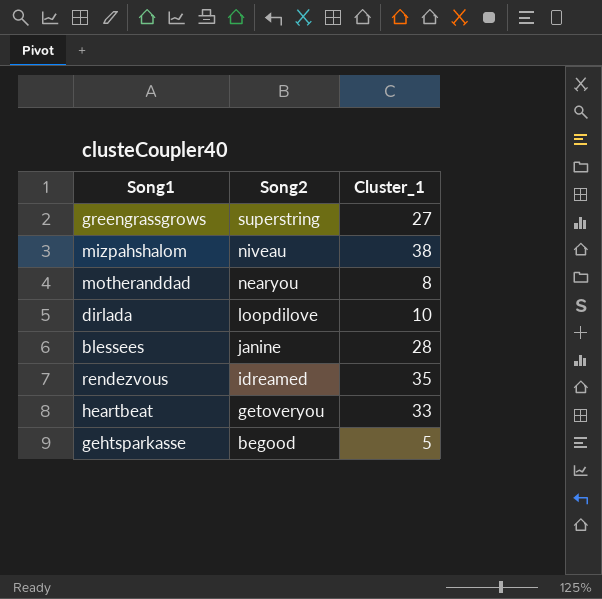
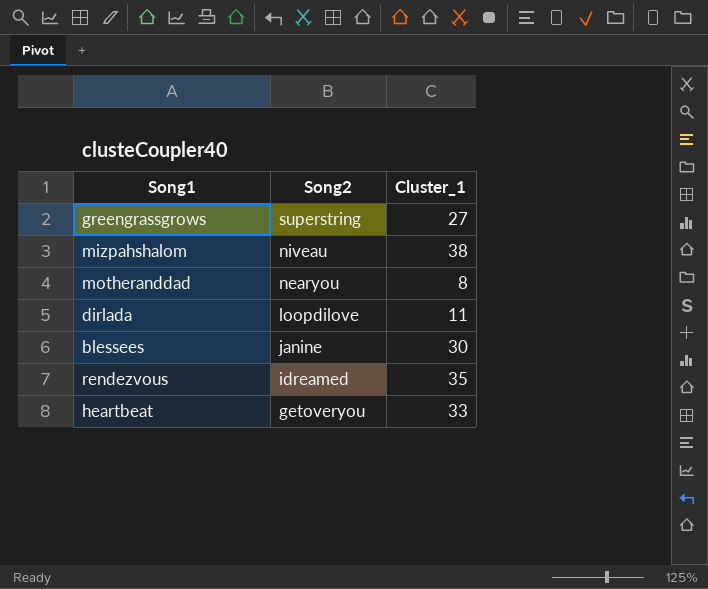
row gehtsparkasse: begood | 5 -> none
dirlada | Cluster_1: 10 -> 11
blessees | Cluster_1: 28 -> 30

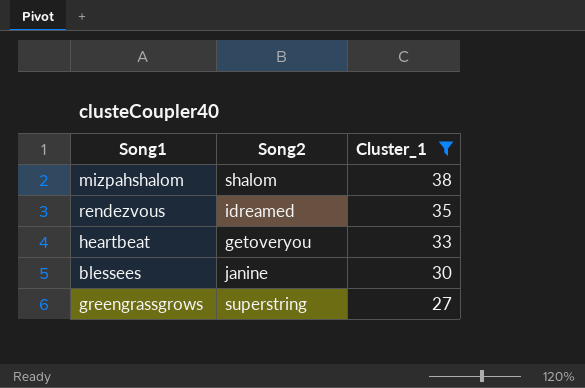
filter: none -> Cluster_1 >= 27
row order: Song2 descending -> Cluster_1 descending
mizpahshalom | Song2: niveau -> shalom

